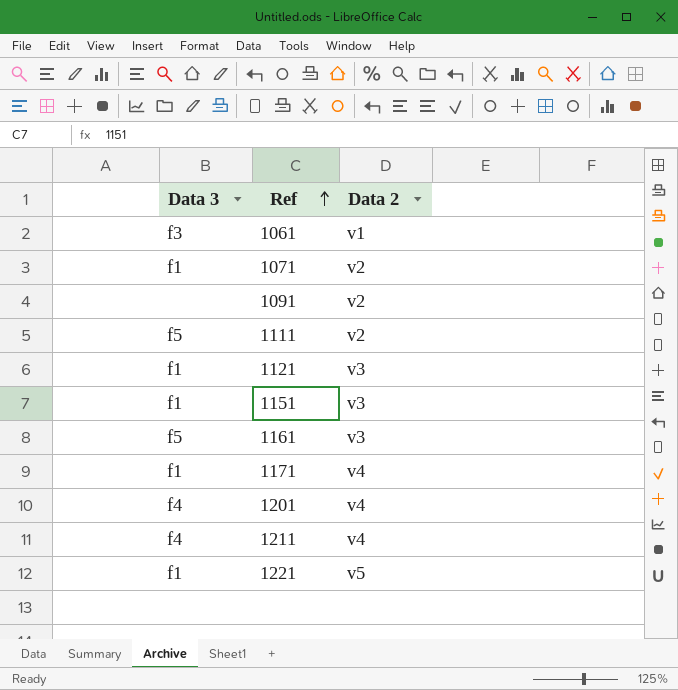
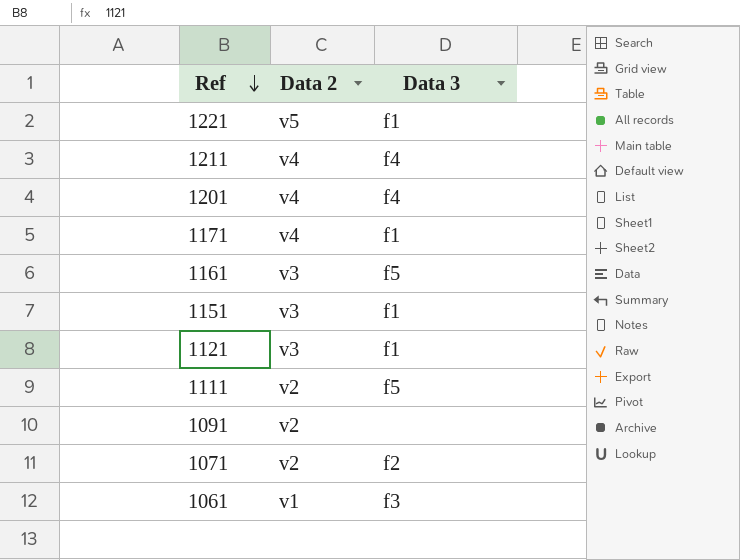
row order: Ref ascending -> Ref descending
column Data 3 | position: 1 -> 3
1071 | Data 3: f1 -> f2

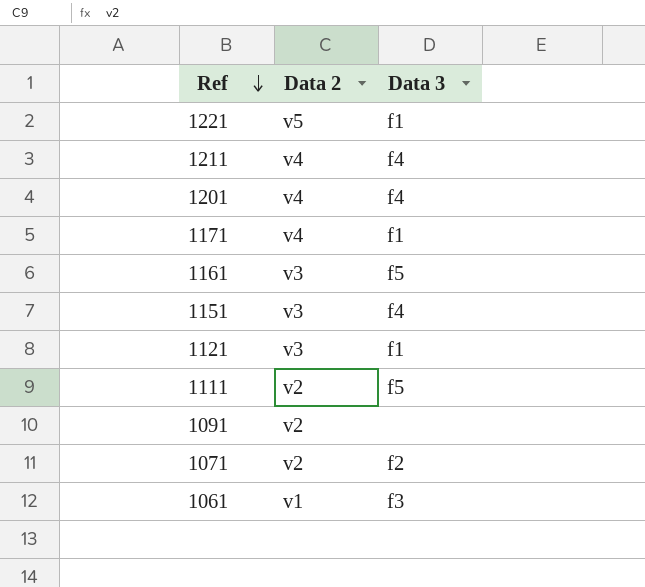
1151 | Data 3: f1 -> f4

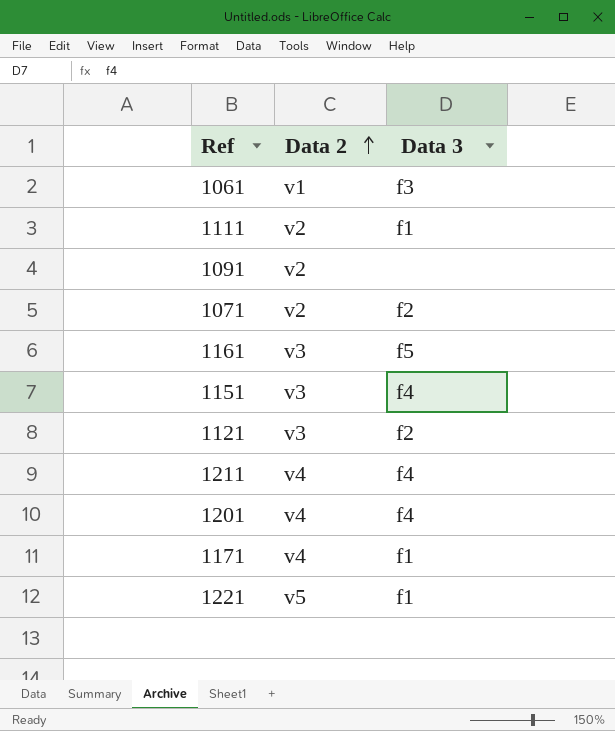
row order: Ref descending -> Data 2 ascending
1111 | Data 3: f5 -> f1
1121 | Data 3: f1 -> f2

